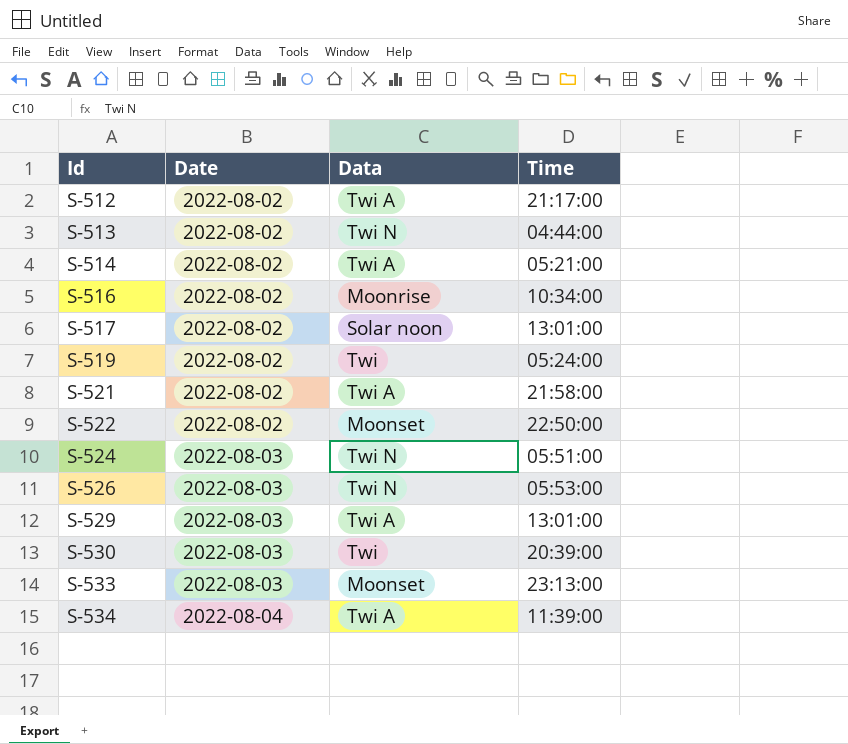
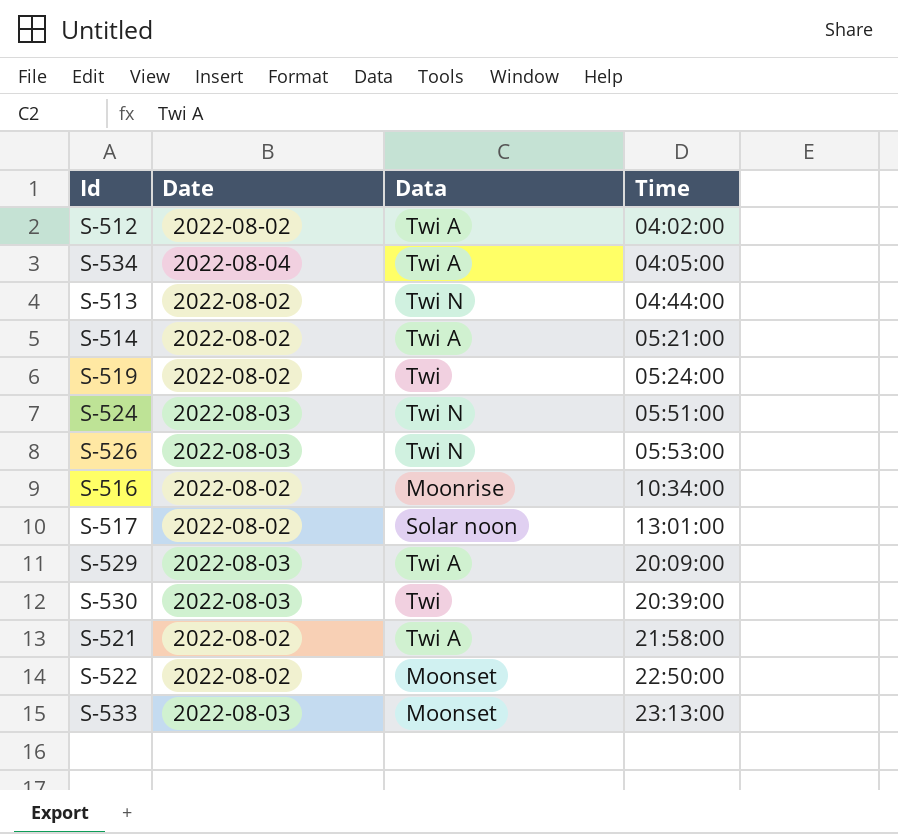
row order: Id ascending -> Time ascending
S-512 | Time: 21:17:00 -> 04:02:00
S-534 | Time: 11:39:00 -> 04:05:00
S-529 | Time: 13:01:00 -> 20:09:00

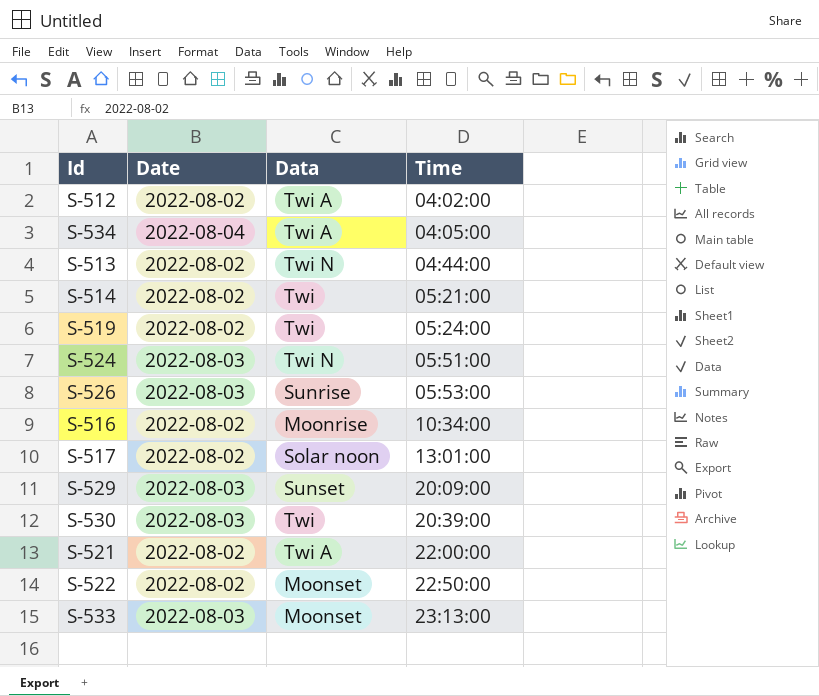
S-514 | Data: Twi A -> Twi
S-526 | Data: Twi N -> Sunrise
S-529 | Data: Twi A -> Sunset
S-521 | Time: 21:58:00 -> 22:00:00

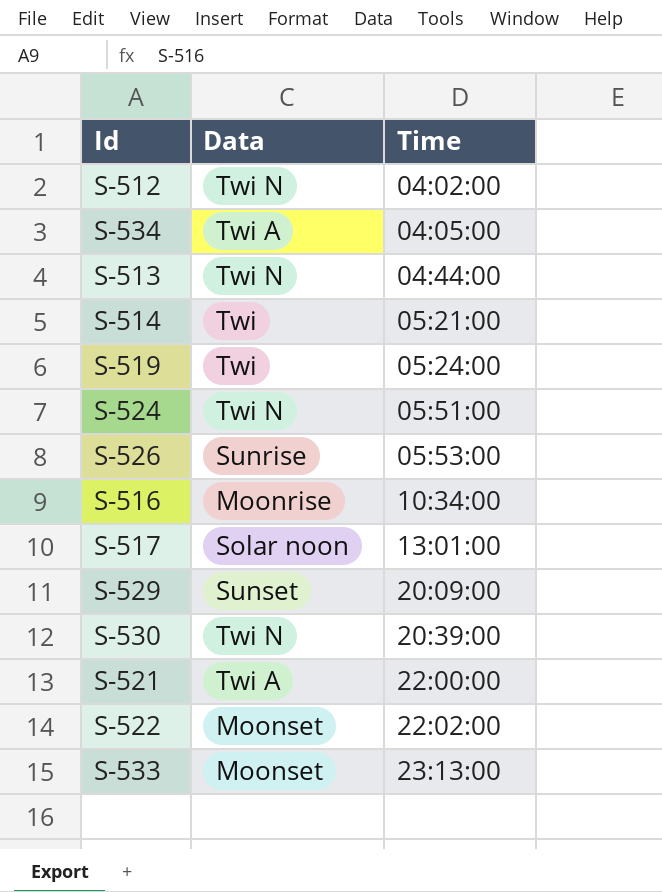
column Date | position: 2 -> none
S-512 | Data: Twi A -> Twi N
S-530 | Data: Twi -> Twi N
S-522 | Time: 22:50:00 -> 22:02:00

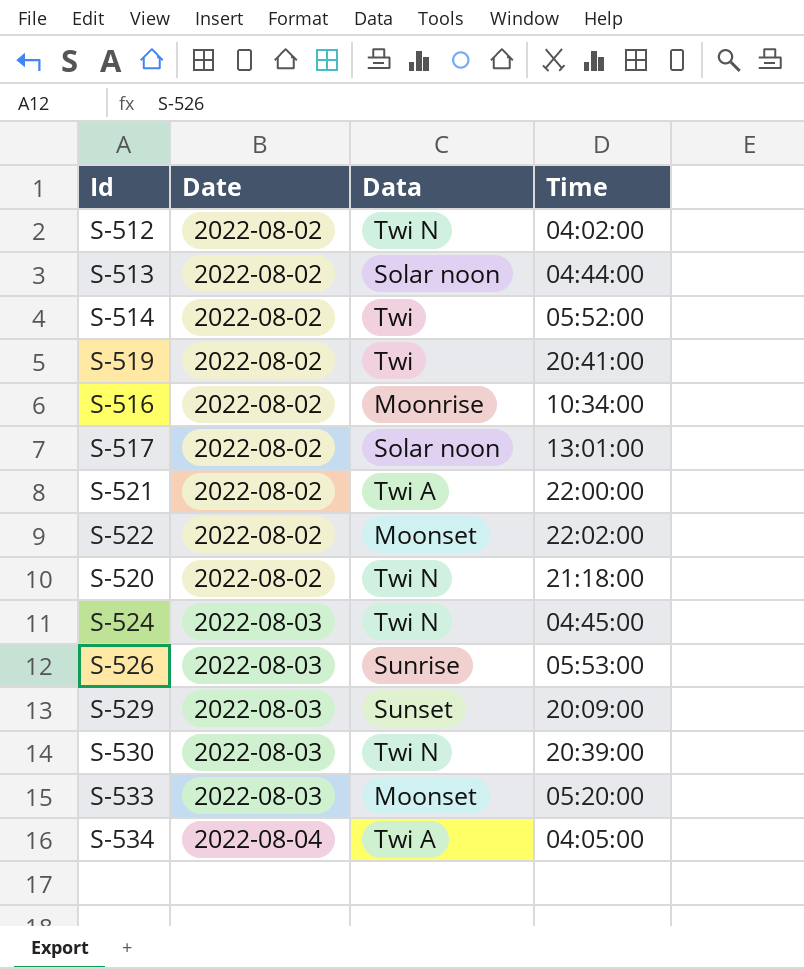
row order: Time ascending -> Date ascending
column Date | position: none -> 2
S-513 | Data: Twi N -> Solar noon
S-514 | Time: 05:21:00 -> 05:52:00
S-519 | Time: 05:24:00 -> 20:41:00
row S-520: none -> 2022-08-02 | Twi N | 21:18:00
S-524 | Time: 05:51:00 -> 04:45:00
S-533 | Time: 23:13:00 -> 05:20:00

